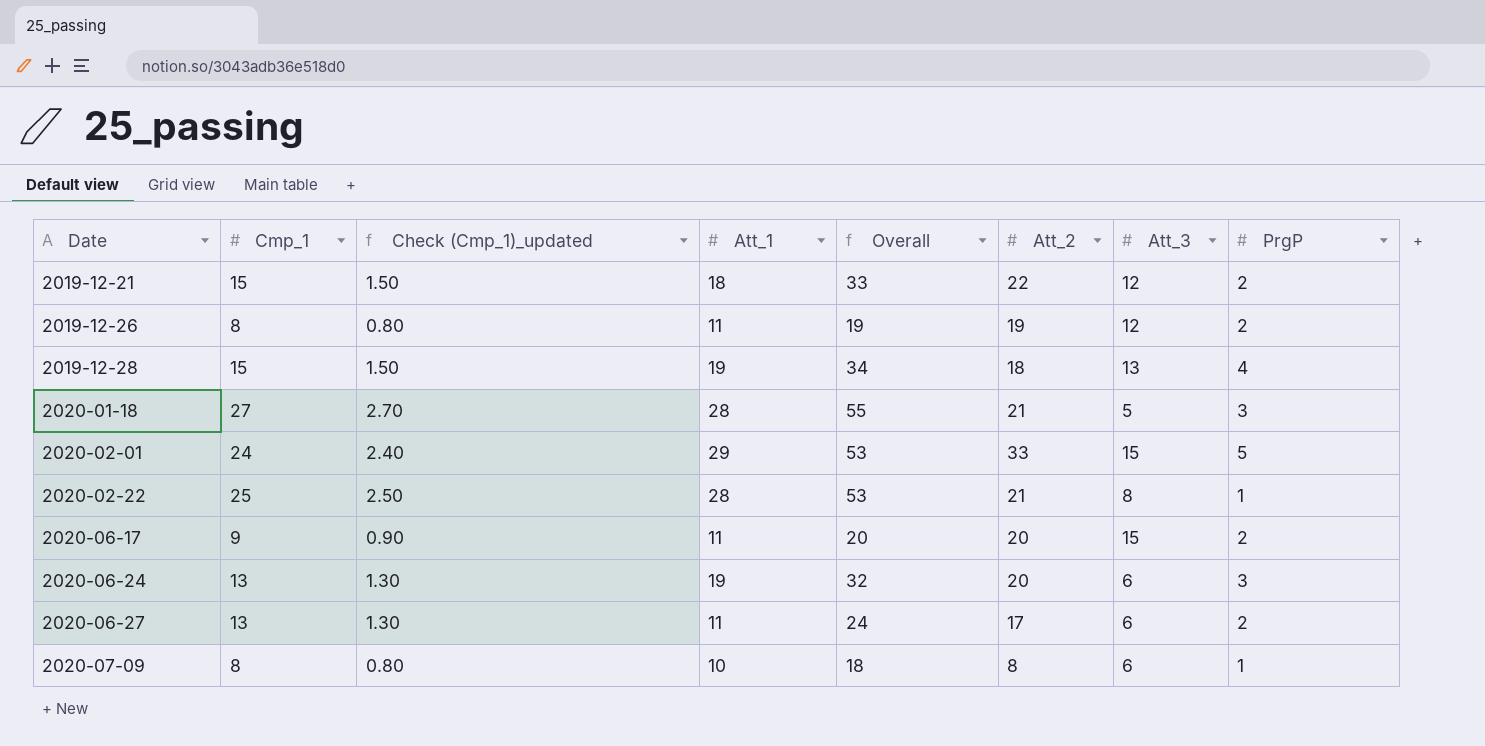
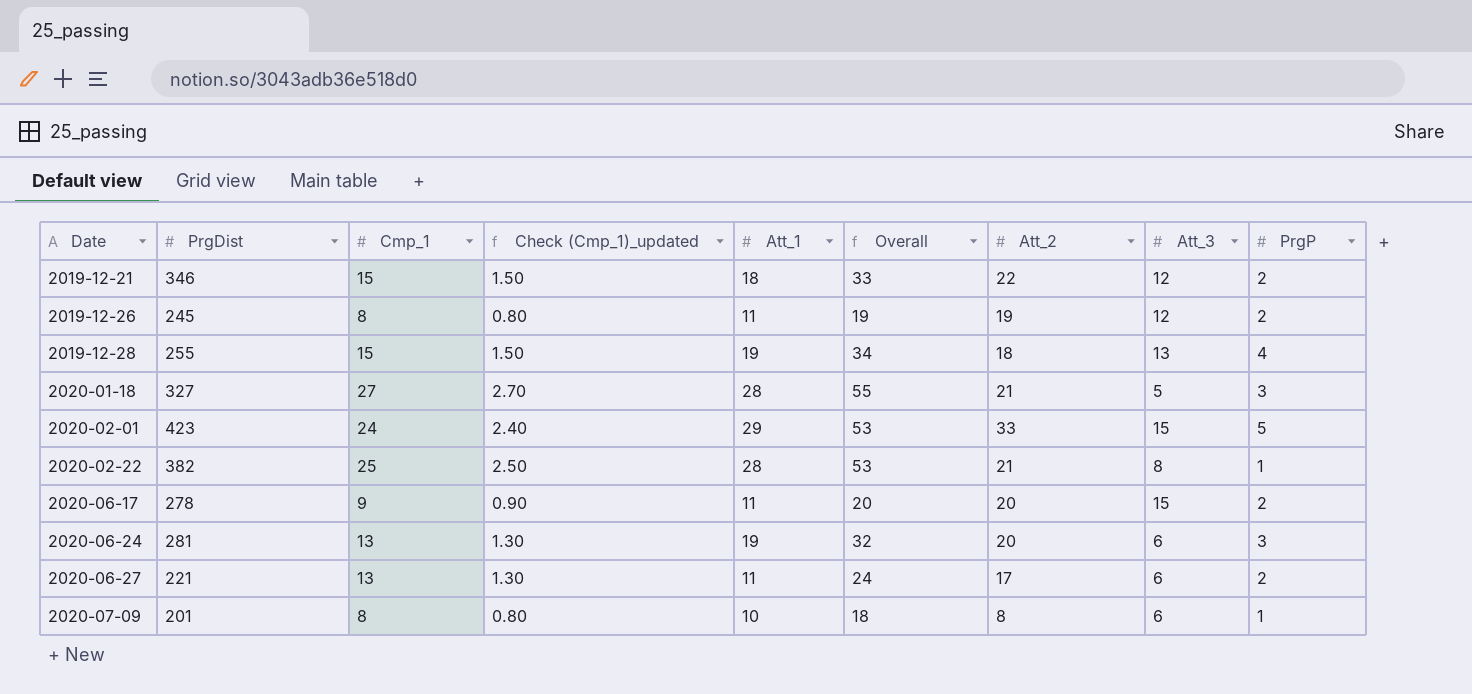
column PrgDist | position: none -> 2

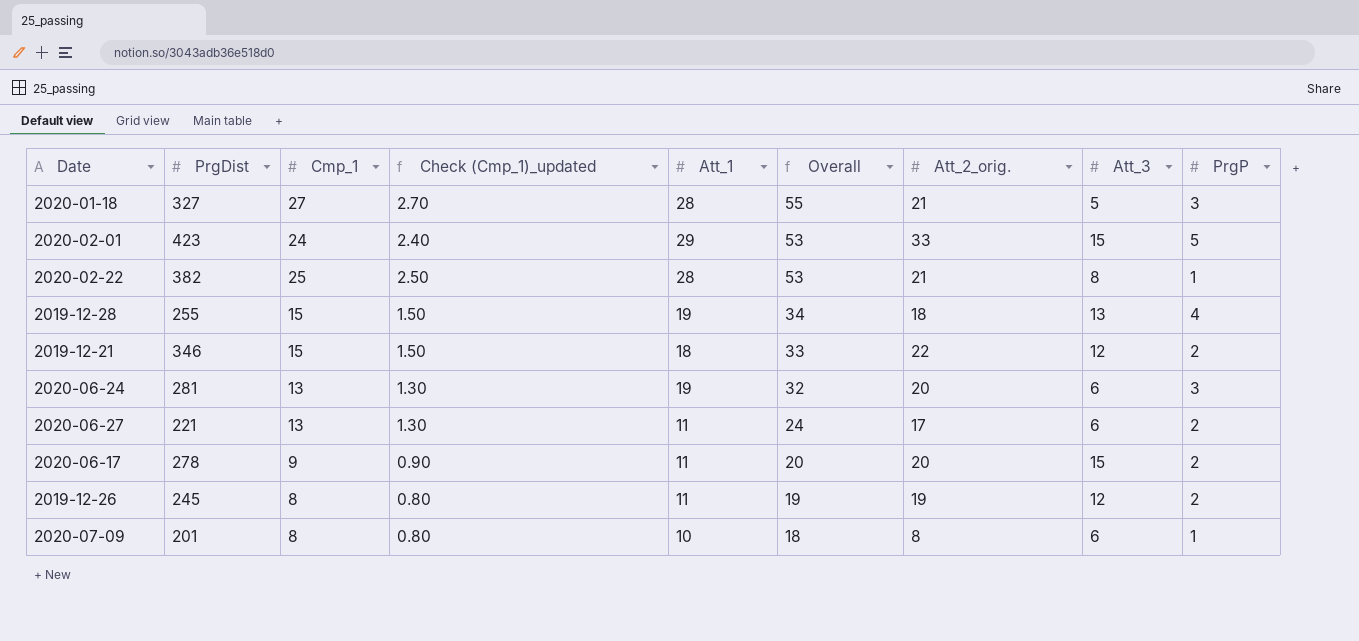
row order: Date ascending -> Overall descending
column name: Att_2 -> Att_2_orig.

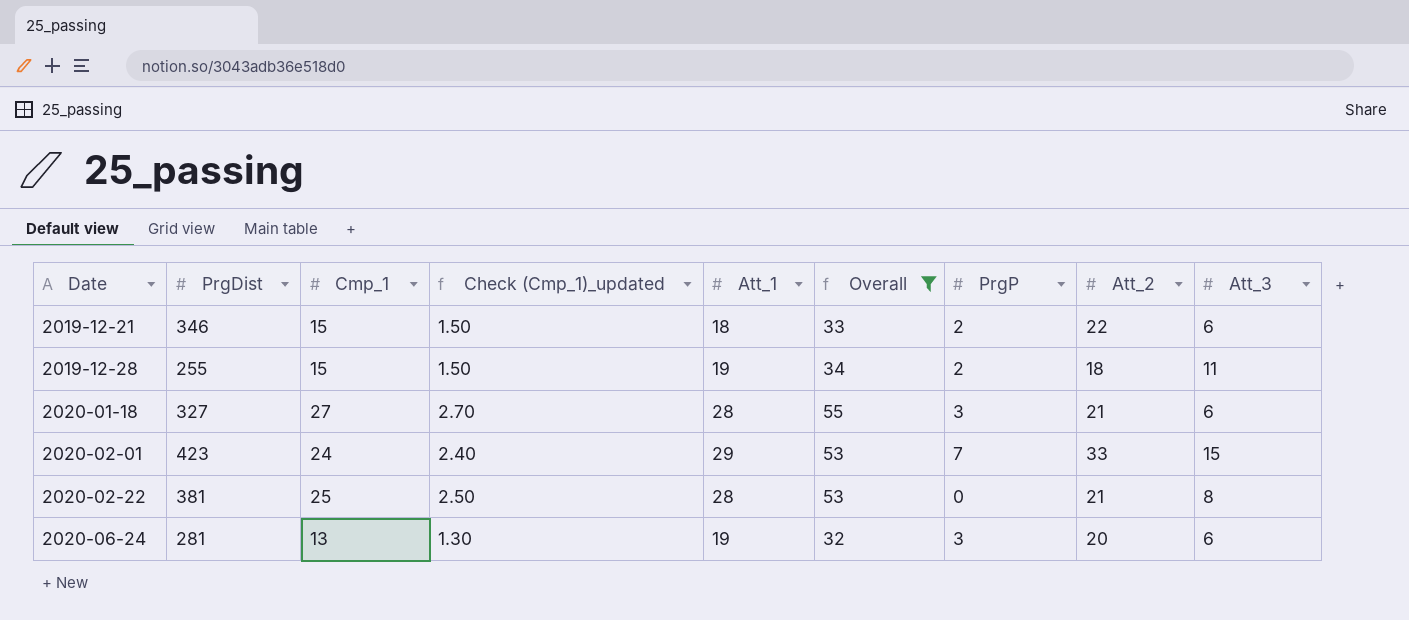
filter: none -> Overall >= 32
row order: Overall descending -> Date ascending
column PrgP | position: 9 -> 7
column name: Att_2_orig. -> Att_2
2019-12-21 | Att_3: 12 -> 6
2019-12-28 | PrgP: 4 -> 2
2019-12-28 | Att_3: 13 -> 11
2020-01-18 | Att_3: 5 -> 6
2020-02-01 | PrgP: 5 -> 7
2020-02-22 | PrgDist: 382 -> 381
2020-02-22 | PrgP: 1 -> 0

